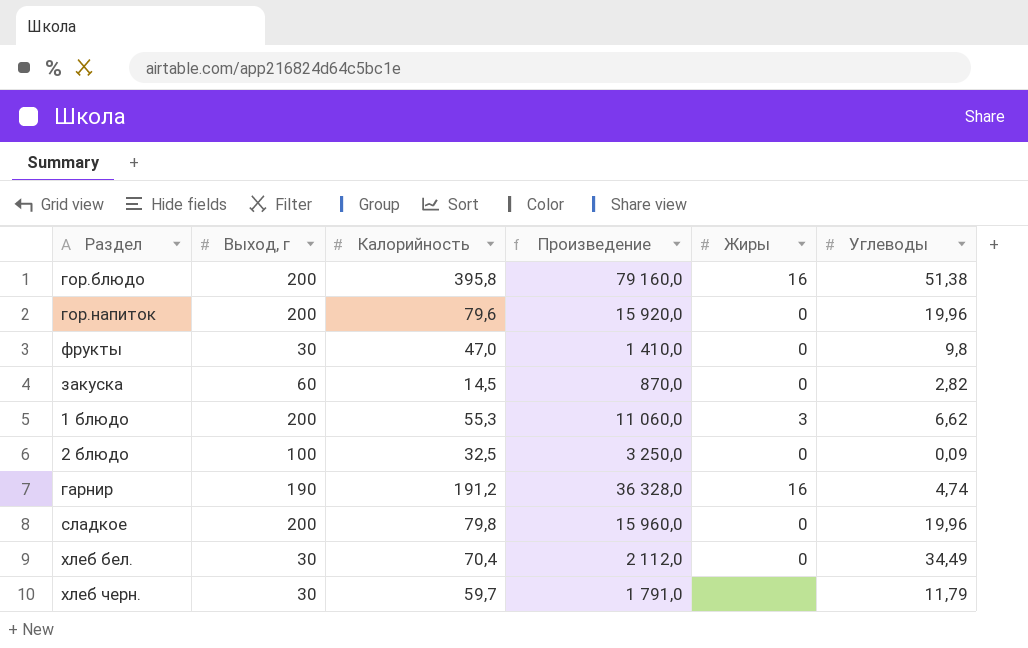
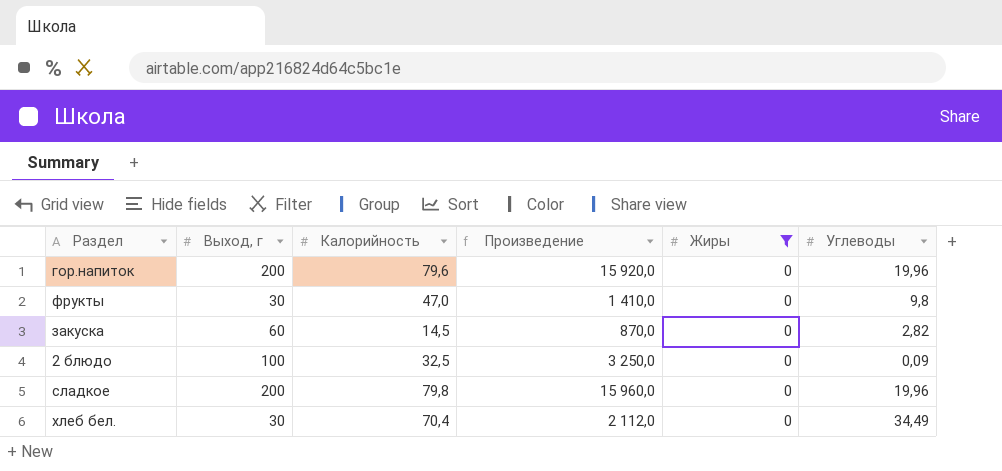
filter: none -> Жиры = 0

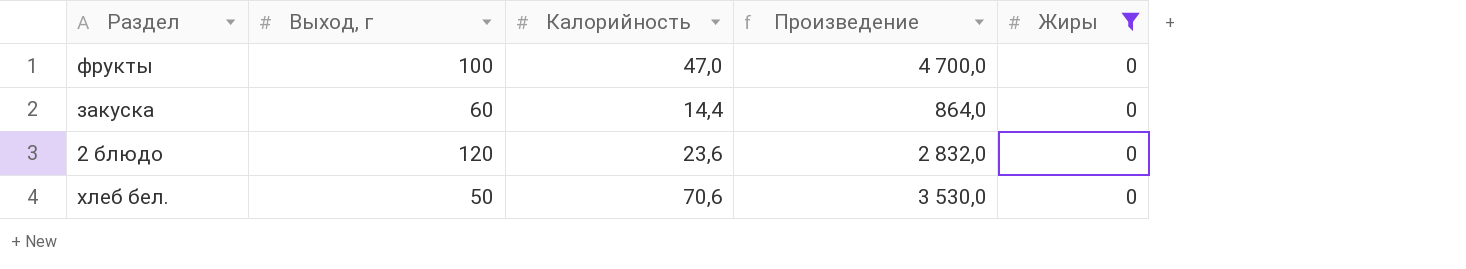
column Углеводы | position: 6 -> none
row гор.напиток: 200 | 79,6 | 15 920,0 | 0 | 19,96 -> none
row сладкое: 200 | 79,8 | 15 960,0 | 0 | 19,96 -> none
фрукты | Выход, г: 30 -> 100
фрукты | Произведение: 1 410,0 -> 4 700,0
закуска | Калорийность: 14,5 -> 14,4
закуска | Произведение: 870,0 -> 864,0
2 блюдо | Выход, г: 100 -> 120
2 блюдо | Калорийность: 32,5 -> 23,6
2 блюдо | Произведение: 3 250,0 -> 2 832,0
хлеб бел. | Выход, г: 30 -> 50
хлеб бел. | Калорийность: 70,4 -> 70,6
хлеб бел. | Произведение: 2 112,0 -> 3 530,0

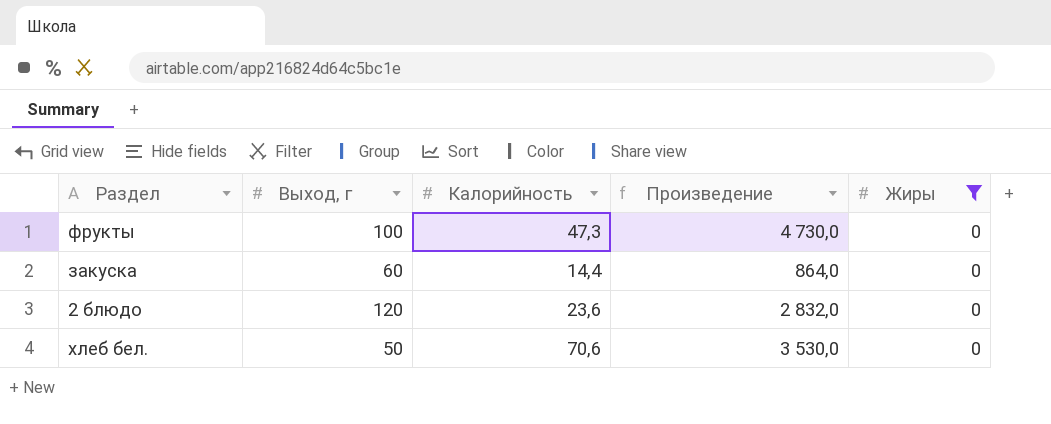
фрукты | Калорийность: 47,0 -> 47,3
фрукты | Произведение: 4 700,0 -> 4 730,0

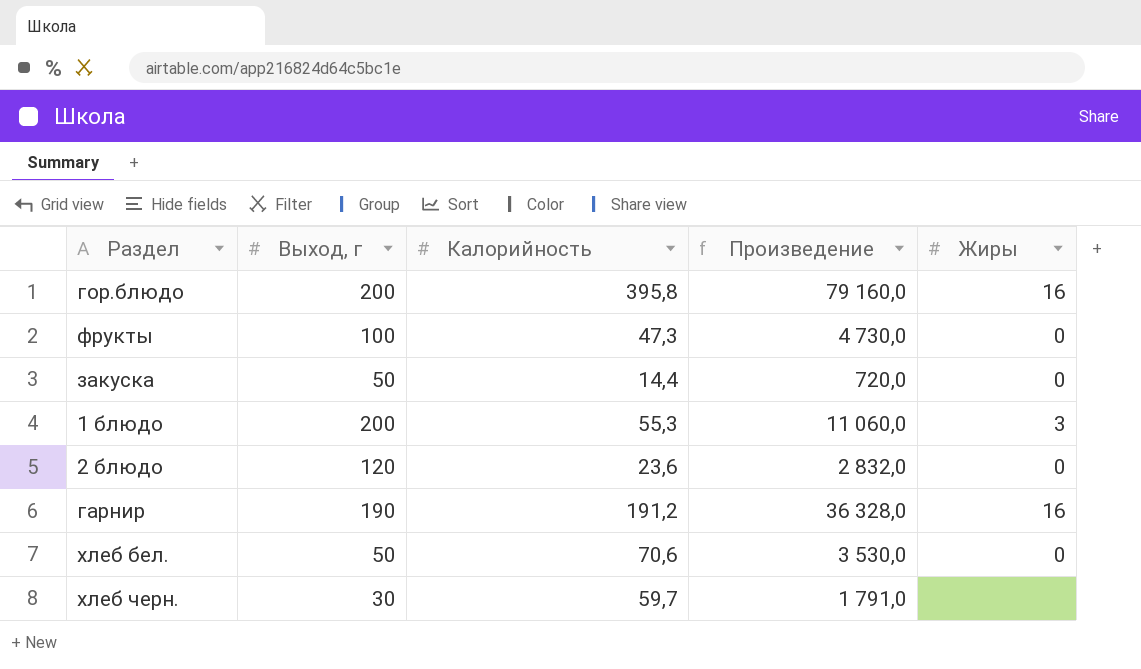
filter: Жиры = 0 -> none
закуска | Выход, г: 60 -> 50
закуска | Произведение: 864,0 -> 720,0

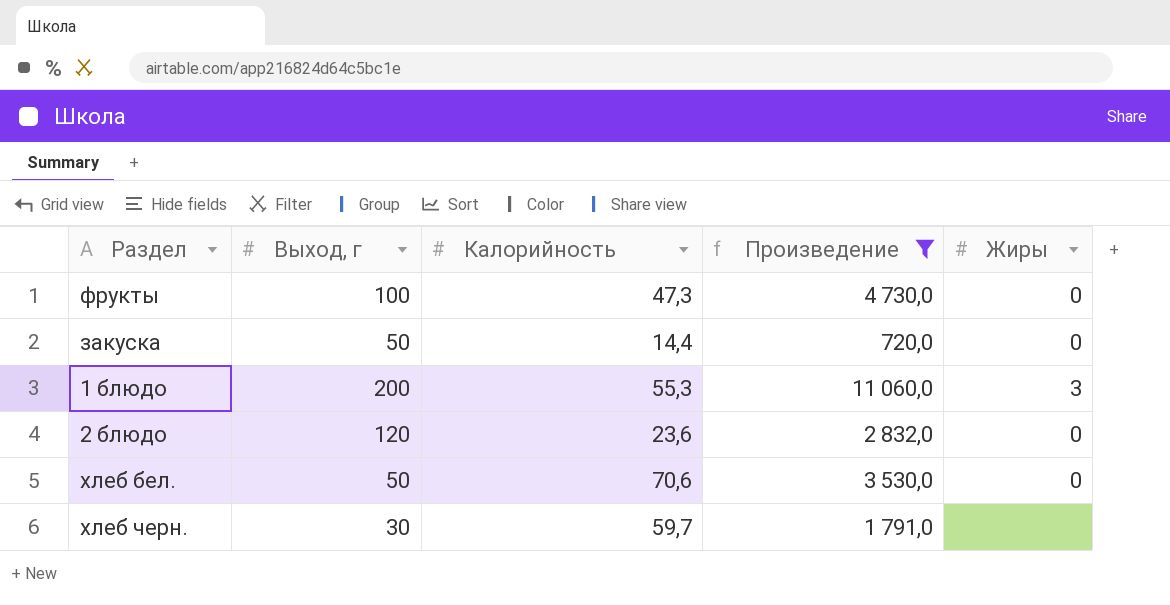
filter: none -> Произведение <= 11 060,0

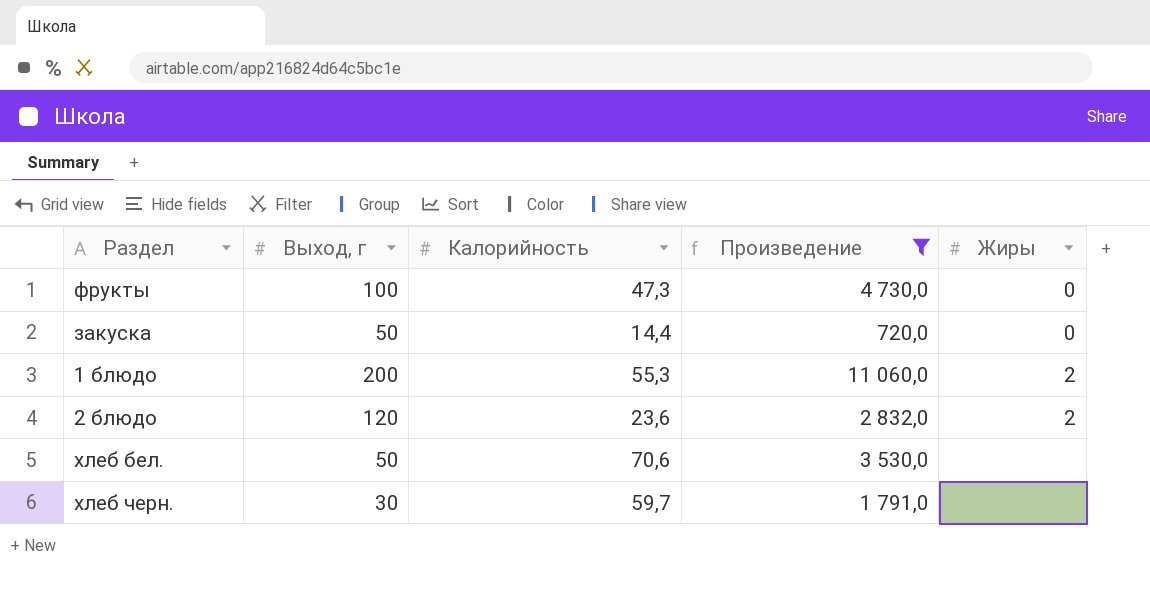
1 блюдо | Жиры: 3 -> 2
2 блюдо | Жиры: 0 -> 2
хлеб бел. | Жиры: 0 -> none

